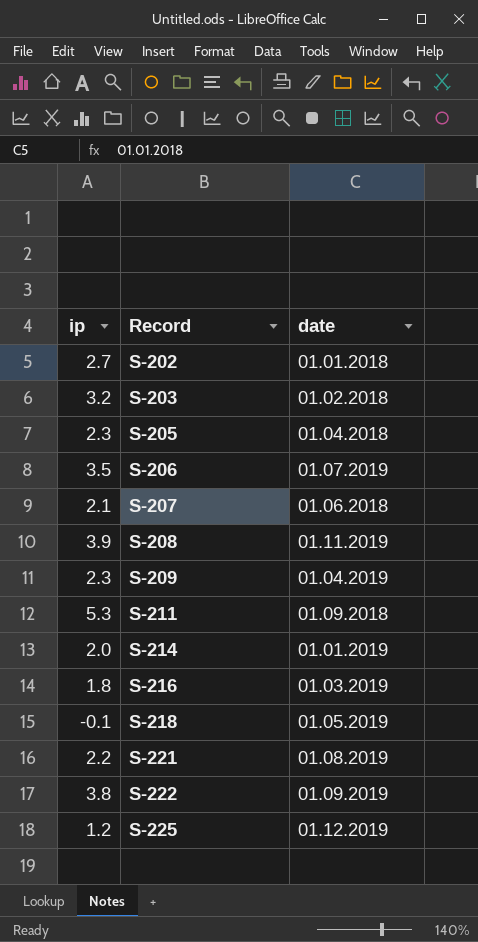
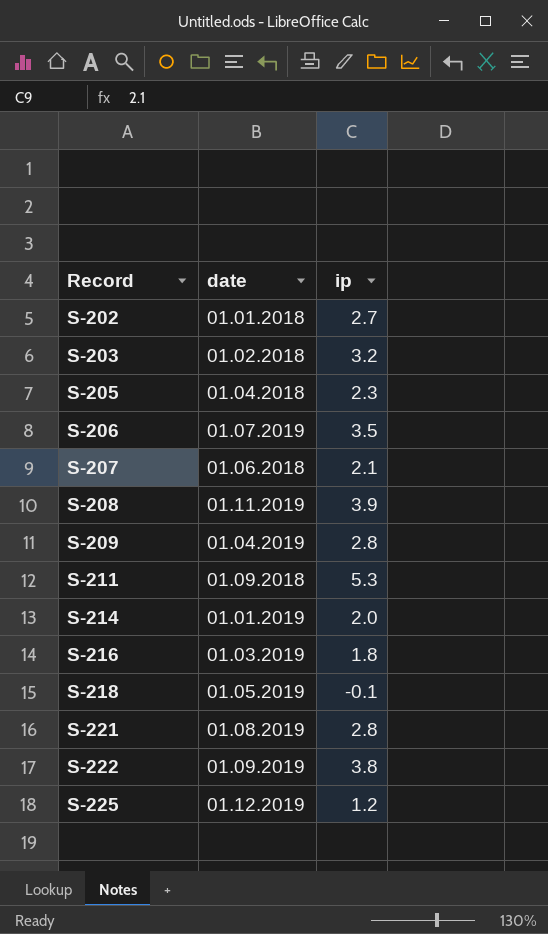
column ip | position: 1 -> 3
S-209 | ip: 2.3 -> 2.8
S-221 | ip: 2.2 -> 2.8

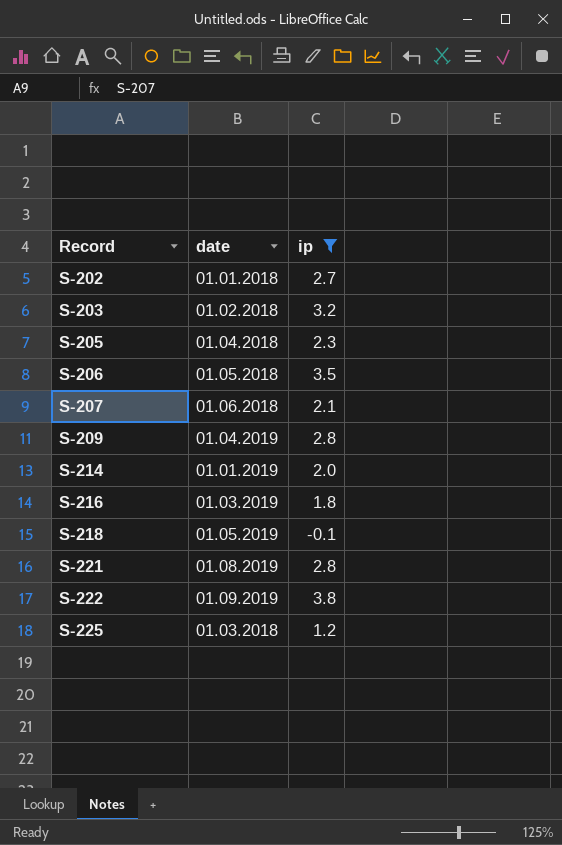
filter: none -> ip <= 3.8
S-206 | date: 01.07.2019 -> 01.05.2018
S-225 | date: 01.12.2019 -> 01.03.2018

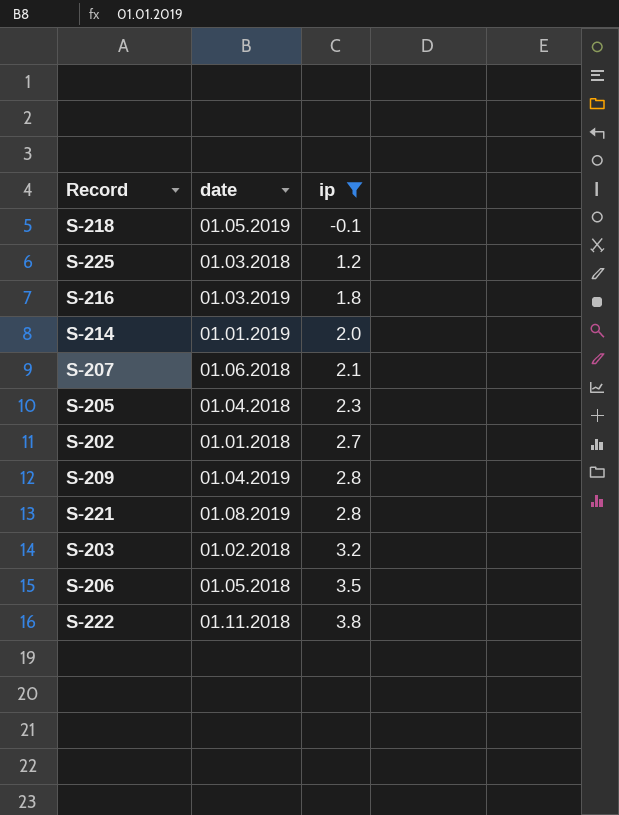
row order: Record ascending -> ip ascending
S-222 | date: 01.09.2019 -> 01.11.2018

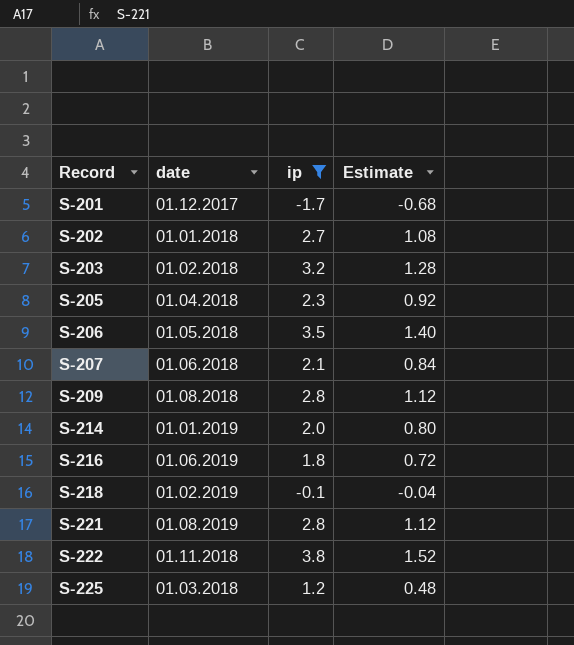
row order: ip ascending -> Record ascending
column Estimate | formula: none -> [ip] * 0.4
row S-201: none -> 01.12.2017 | -1.7 | -0.68
S-209 | date: 01.04.2019 -> 01.08.2018
S-216 | date: 01.03.2019 -> 01.06.2019
S-218 | date: 01.05.2019 -> 01.02.2019

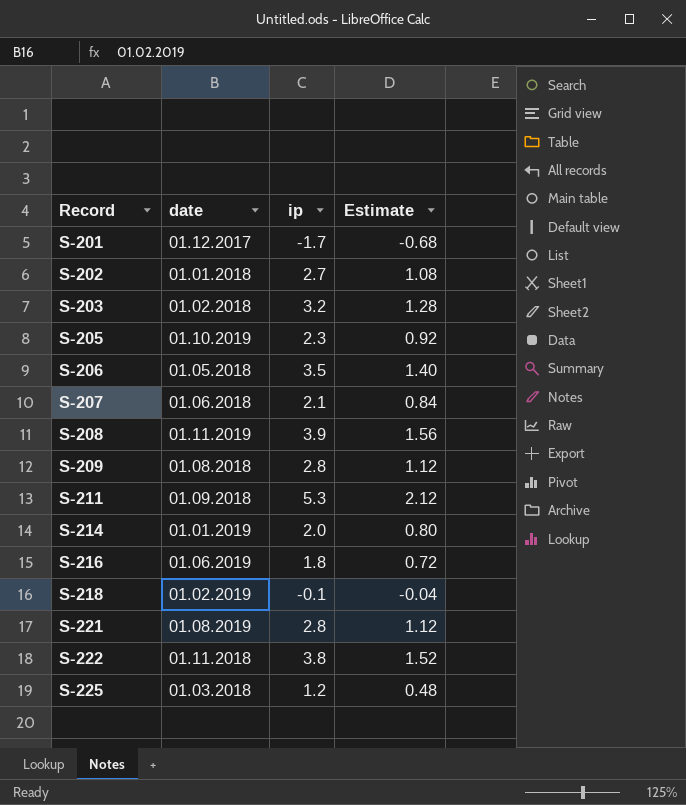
filter: ip <= 3.8 -> none
S-205 | date: 01.04.2018 -> 01.10.2019

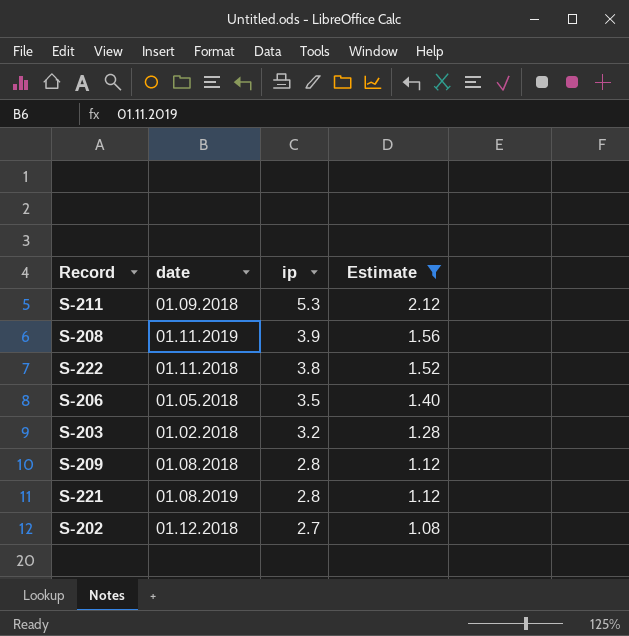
filter: none -> Estimate >= 1.08
row order: Record ascending -> ip descending
S-202 | date: 01.01.2018 -> 01.12.2018

